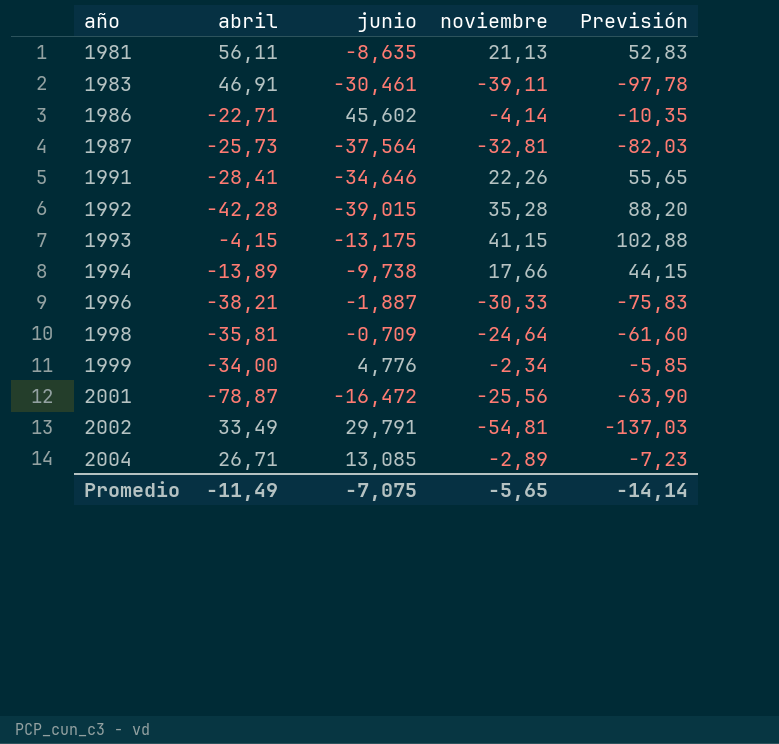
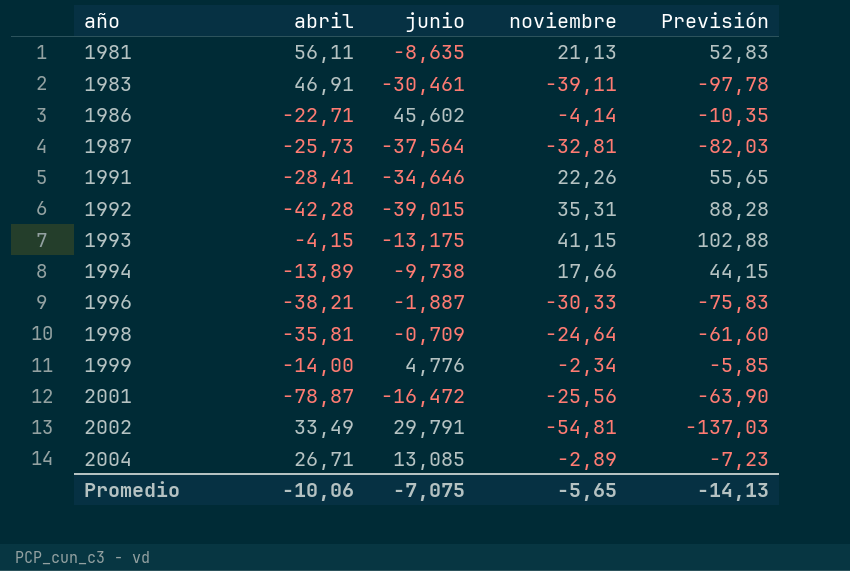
1992 | noviembre: 35,28 -> 35,31
1992 | Previsión: 88,20 -> 88,28
1999 | abril: -34,00 -> -14,00
Promedio | abril: -11,49 -> -10,06
Promedio | Previsión: -14,14 -> -14,13

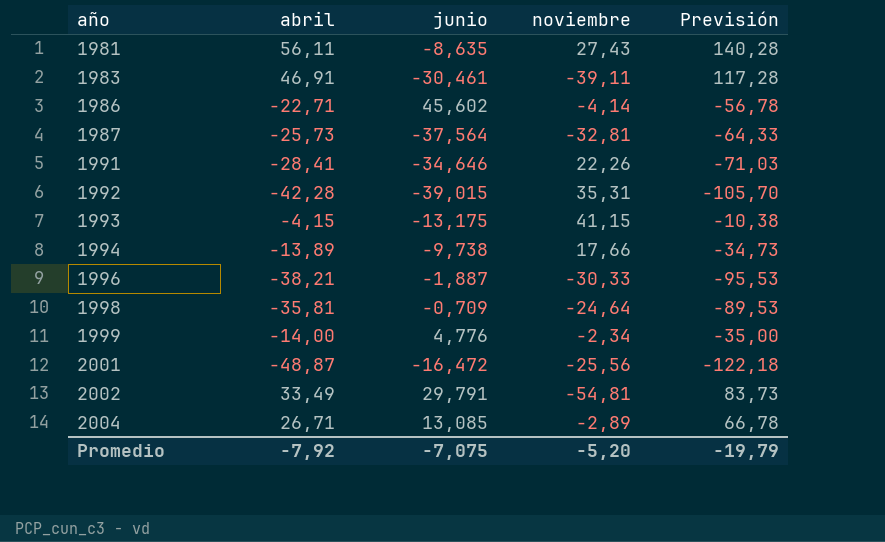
column Previsión | formula: [noviembre] * 2,5 -> [abril] * 2,5
1981 | noviembre: 21,13 -> 27,43
2001 | abril: -78,87 -> -48,87
Promedio | abril: -10,06 -> -7,92
Promedio | noviembre: -5,65 -> -5,20
Promedio | Previsión: -14,13 -> -19,79

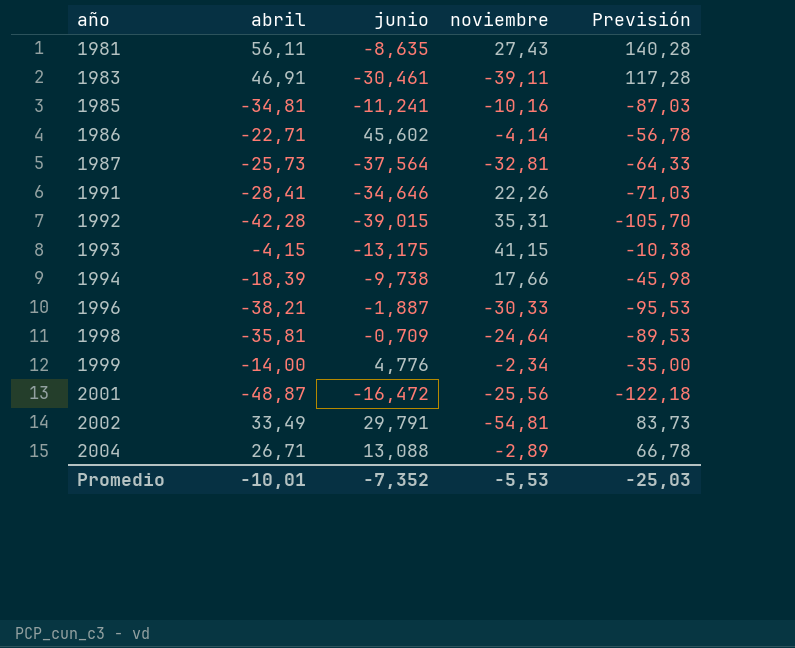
row 1985: none -> -34,81 | -11,241 | -10,16 | -87,03
1994 | abril: -13,89 -> -18,39
1994 | Previsión: -34,73 -> -45,98
2004 | junio: 13,085 -> 13,088
Promedio | abril: -7,92 -> -10,01
Promedio | junio: -7,075 -> -7,352
Promedio | noviembre: -5,20 -> -5,53
Promedio | Previsión: -19,79 -> -25,03

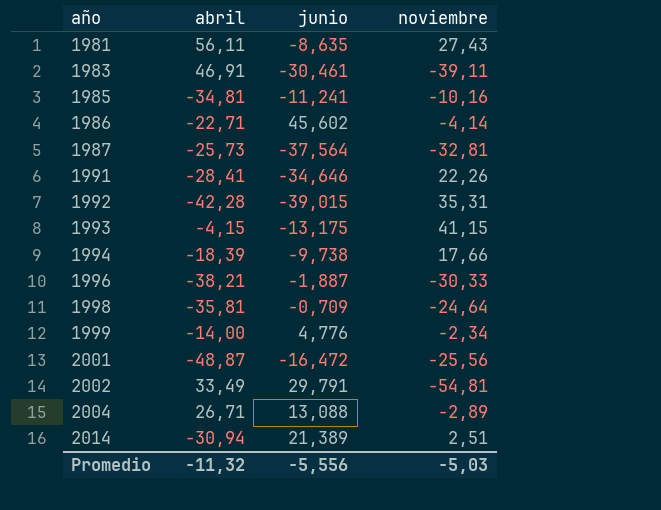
column Previsión | formula: [abril] * 2,5 -> none
row 2014: none -> -30,94 | 21,389 | 2,51
Promedio | abril: -10,01 -> -11,32
Promedio | junio: -7,352 -> -5,556
Promedio | noviembre: -5,53 -> -5,03

